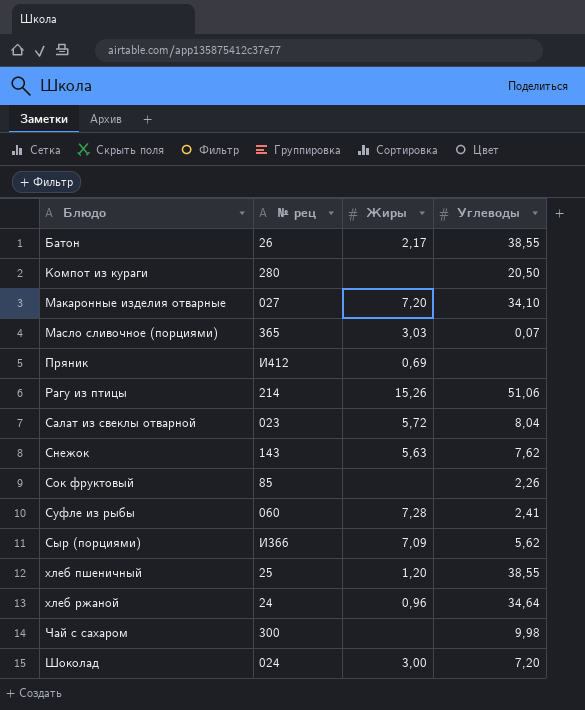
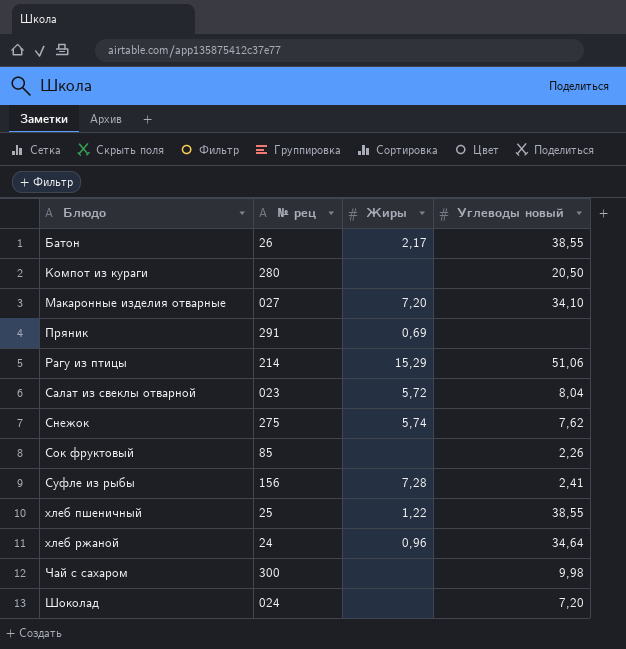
column name: Углеводы -> Углеводы новый
row Масло сливочное (порциями): 365 | 3,03 | 0,07 -> none
row Сыр (порциями): И366 | 7,09 | 5,62 -> none
Пряник | № рец: И412 -> 291
Рагу из птицы | Жиры: 15,26 -> 15,29
Снежок | № рец: 143 -> 275
Снежок | Жиры: 5,63 -> 5,74
Суфле из рыбы | № рец: 060 -> 156
хлеб пшеничный | Жиры: 1,20 -> 1,22
Шоколад | Жиры: 3,00 -> none

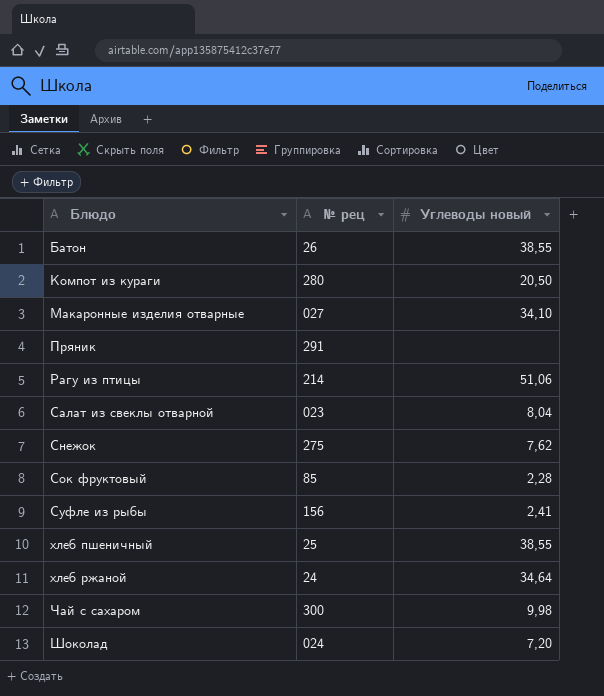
column Жиры | position: 3 -> none
Сок фруктовый | Углеводы новый: 2,26 -> 2,28

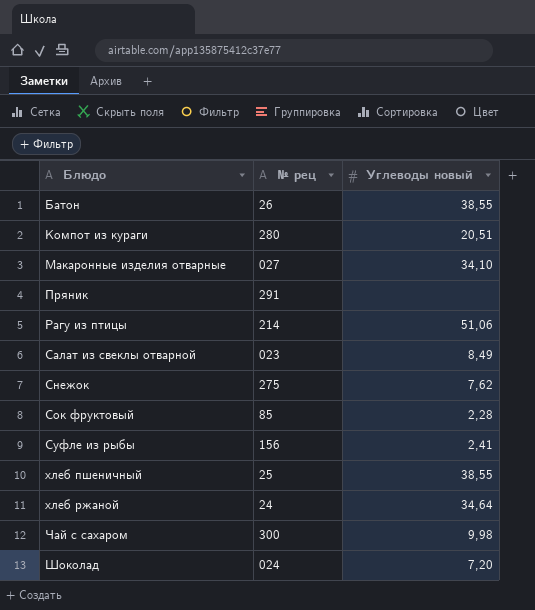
Компот из кураги | Углеводы новый: 20,50 -> 20,51
Салат из свеклы отварной | Углеводы новый: 8,04 -> 8,49

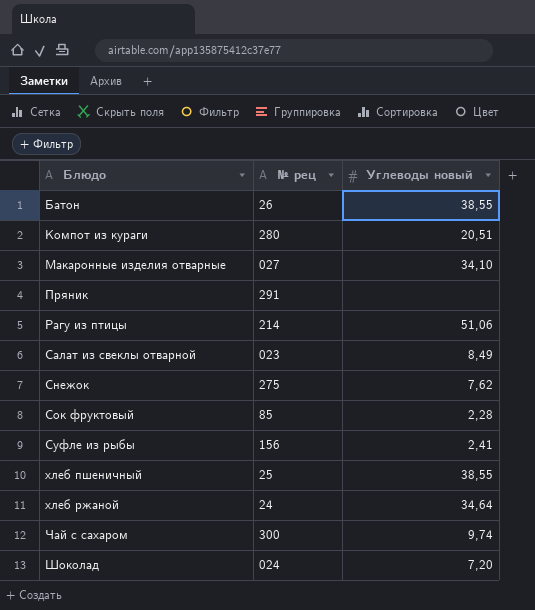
Чай с сахаром | Углеводы новый: 9,98 -> 9,74

